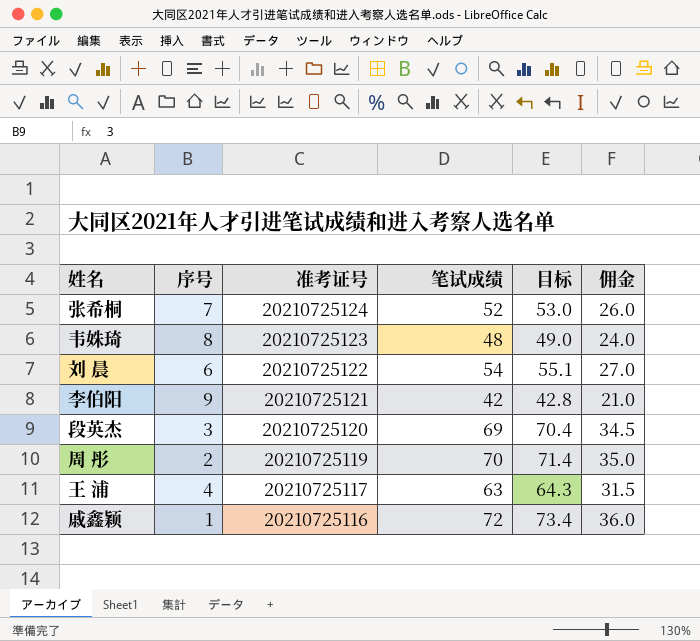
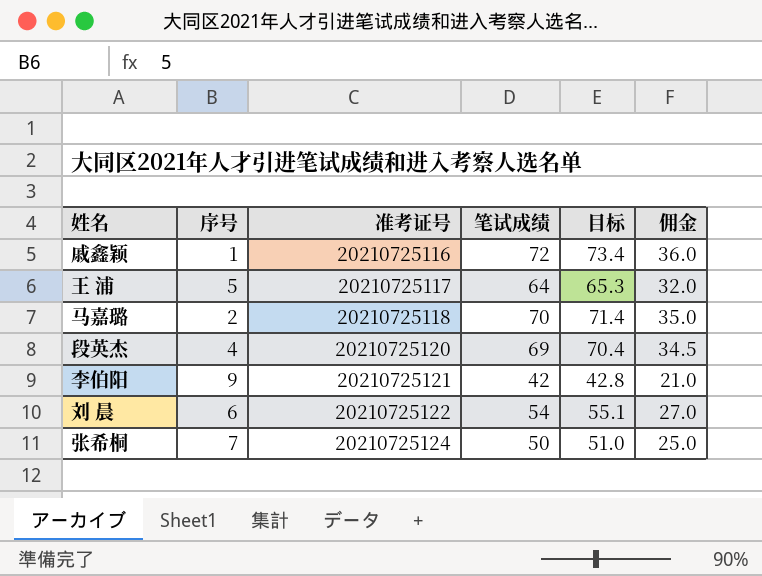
row order: 准考证号 descending -> 准考证号 ascending
row 韦姝琦: 8 | 20210725123 | 48 | 49.0 | 24.0 -> none
row 周 彤: 2 | 20210725119 | 70 | 71.4 | 35.0 -> none
王 浦 | 序号: 4 -> 5
王 浦 | 笔试成绩: 63 -> 64
王 浦 | 目标: 64.3 -> 65.3
王 浦 | 佣金: 31.5 -> 32.0
row 马嘉璐: none -> 2 | 20210725118 | 70 | 71.4 | 35.0
段英杰 | 序号: 3 -> 4
张希桐 | 笔试成绩: 52 -> 50
张希桐 | 目标: 53.0 -> 51.0
张希桐 | 佣金: 26.0 -> 25.0

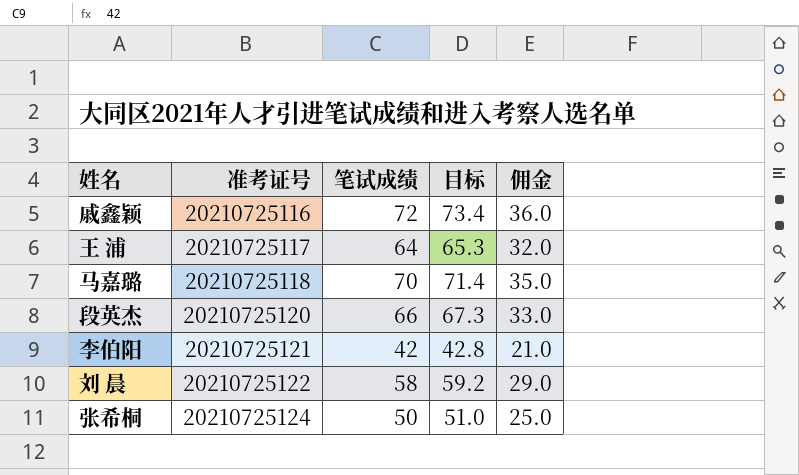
column 序号 | position: 2 -> none
段英杰 | 笔试成绩: 69 -> 66
段英杰 | 目标: 70.4 -> 67.3
段英杰 | 佣金: 34.5 -> 33.0
刘 晨 | 笔试成绩: 54 -> 58
刘 晨 | 目标: 55.1 -> 59.2
刘 晨 | 佣金: 27.0 -> 29.0

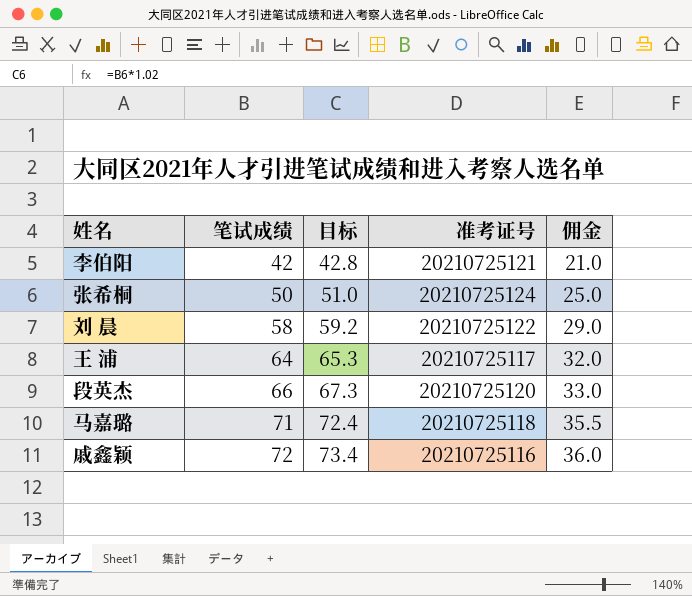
row order: 准考证号 ascending -> 笔试成绩 ascending
column 准考证号 | position: 2 -> 4
马嘉璐 | 笔试成绩: 70 -> 71
马嘉璐 | 目标: 71.4 -> 72.4
马嘉璐 | 佣金: 35.0 -> 35.5

